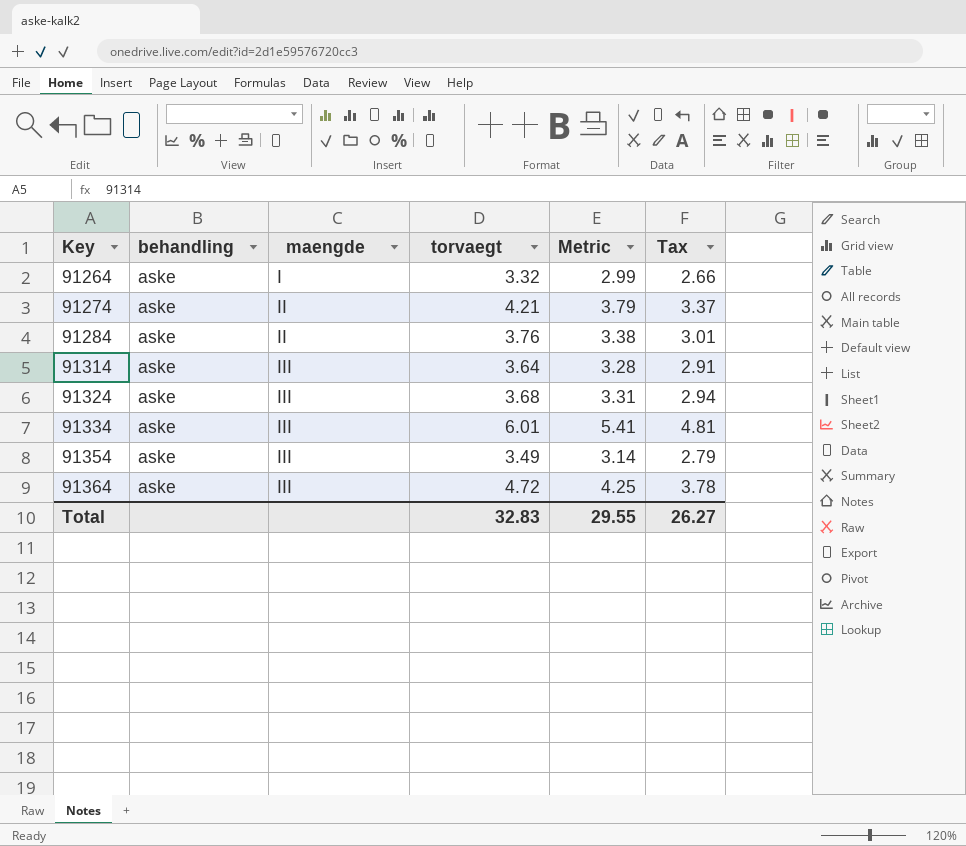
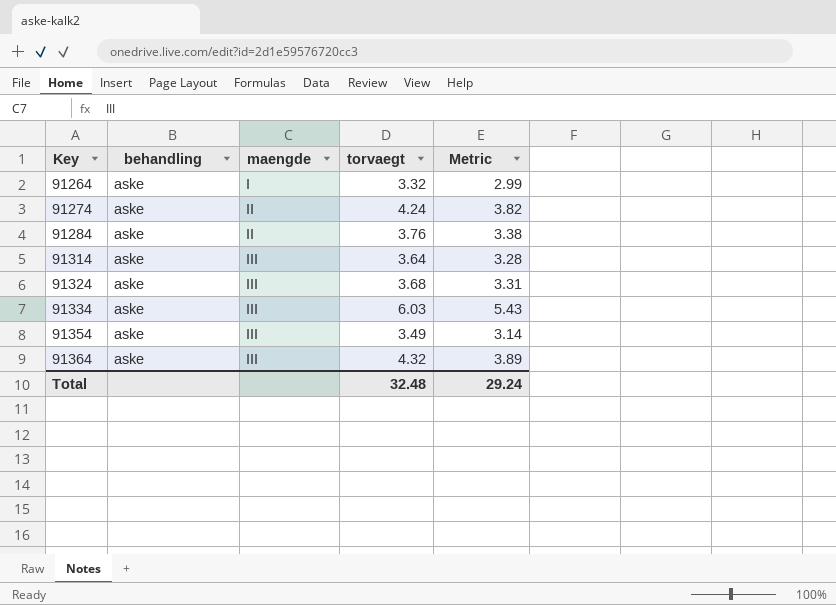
column Tax | formula: [torvaegt] * 0.8 -> none
91274 | torvaegt: 4.21 -> 4.24
91274 | Metric: 3.79 -> 3.82
91334 | torvaegt: 6.01 -> 6.03
91334 | Metric: 5.41 -> 5.43
91364 | torvaegt: 4.72 -> 4.32
91364 | Metric: 4.25 -> 3.89
Total | torvaegt: 32.83 -> 32.48
Total | Metric: 29.55 -> 29.24

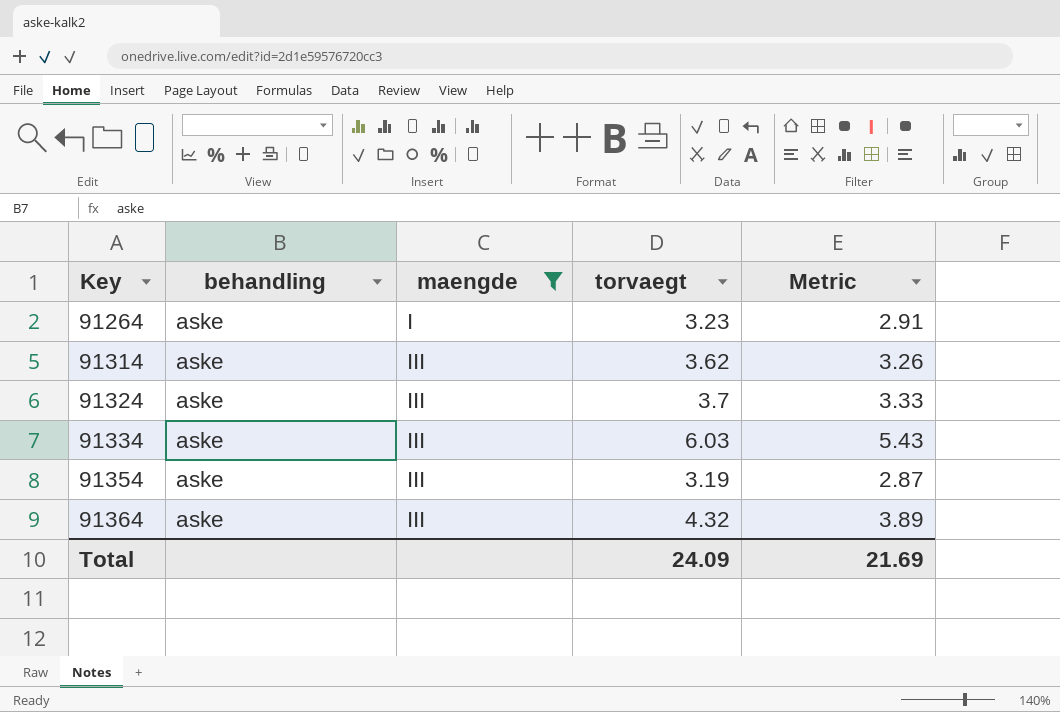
filter: none -> maengde != II
91264 | torvaegt: 3.32 -> 3.23
91264 | Metric: 2.99 -> 2.91
91314 | torvaegt: 3.64 -> 3.62
91314 | Metric: 3.28 -> 3.26
91324 | torvaegt: 3.68 -> 3.7
91324 | Metric: 3.31 -> 3.33
91354 | torvaegt: 3.49 -> 3.19
91354 | Metric: 3.14 -> 2.87
Total | torvaegt: 32.48 -> 24.09
Total | Metric: 29.24 -> 21.69

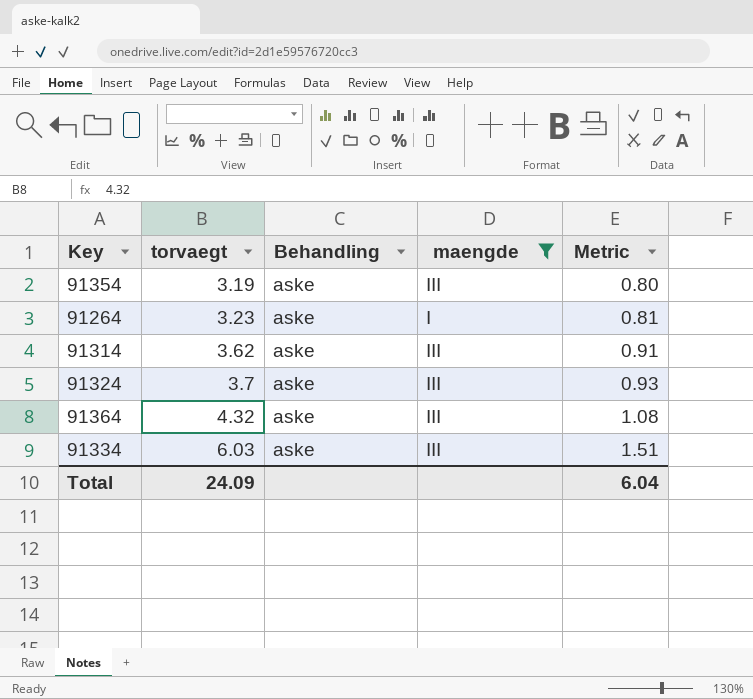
row order: Key ascending -> torvaegt ascending
column torvaegt | position: 4 -> 2
column name: behandling -> Behandling
column Metric | formula: [torvaegt] * 0.9 -> [torvaegt] * 0.25
Total | Metric: 21.69 -> 6.04

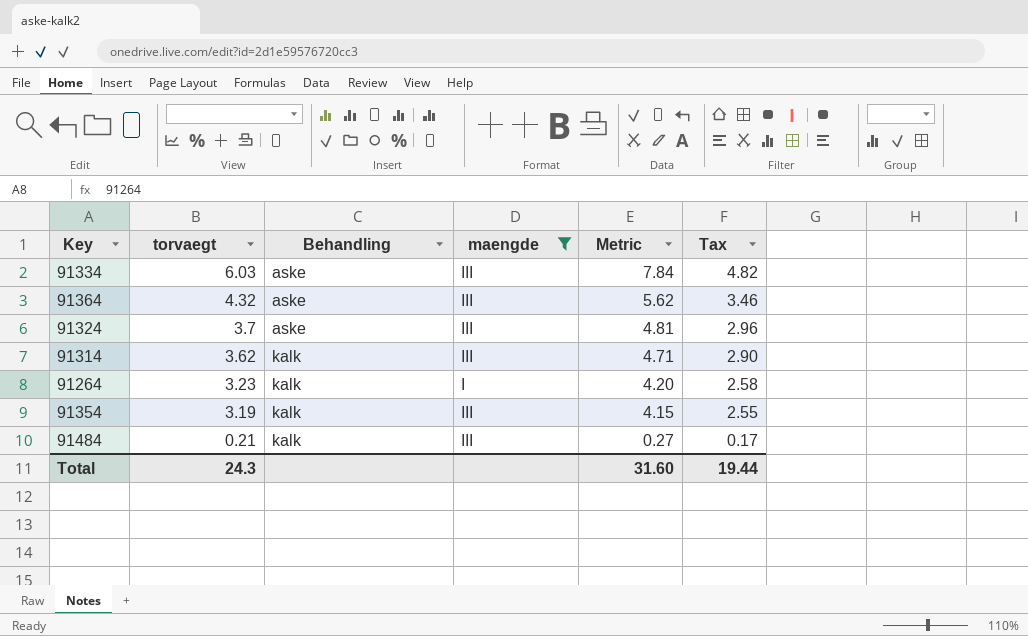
row order: torvaegt ascending -> torvaegt descending
column Metric | formula: [torvaegt] * 0.25 -> [torvaegt] * 1.3
column Tax | formula: none -> [torvaegt] * 0.8
91314 | Behandling: aske -> kalk
91264 | Behandling: aske -> kalk
91354 | Behandling: aske -> kalk
row 91484: none -> 0.21 | kalk | III | 0.27 | 0.17
Total | torvaegt: 24.09 -> 24.3
Total | Metric: 6.04 -> 31.60

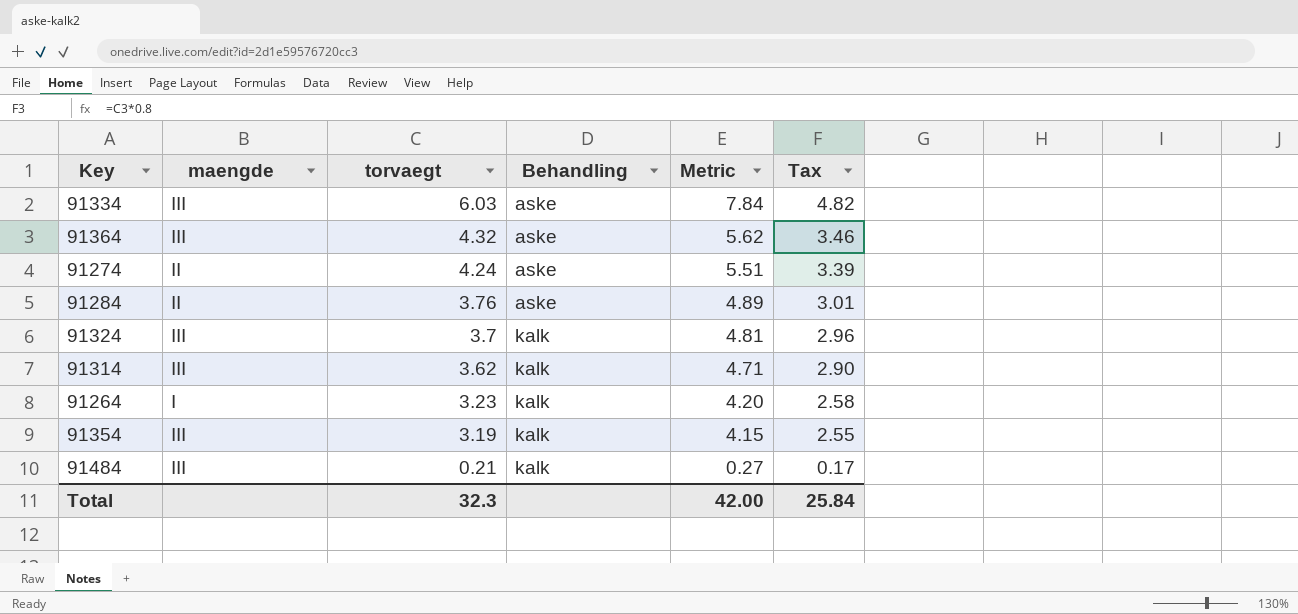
filter: maengde != II -> none
column maengde | position: 4 -> 2
91324 | Behandling: aske -> kalk
Total | torvaegt: 24.3 -> 32.3
Total | Metric: 31.60 -> 42.00
Total | Tax: 19.44 -> 25.84

